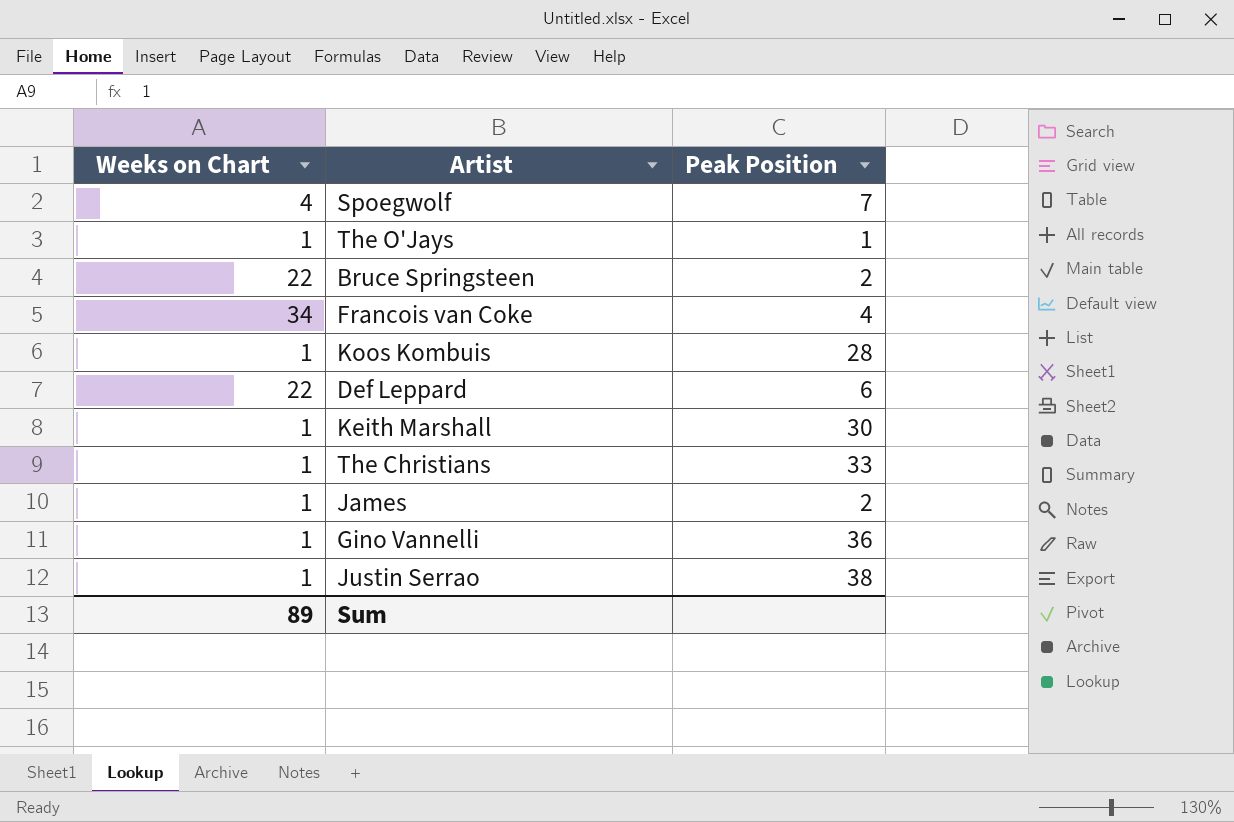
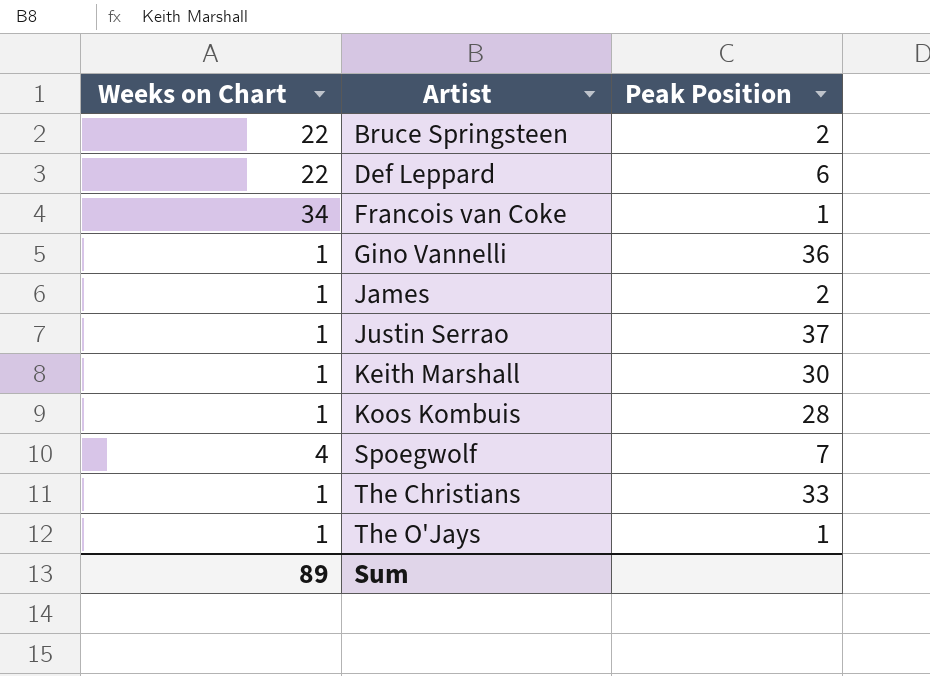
row order: none -> Artist ascending
Francois van Coke | Peak Position: 4 -> 1
Justin Serrao | Peak Position: 38 -> 37

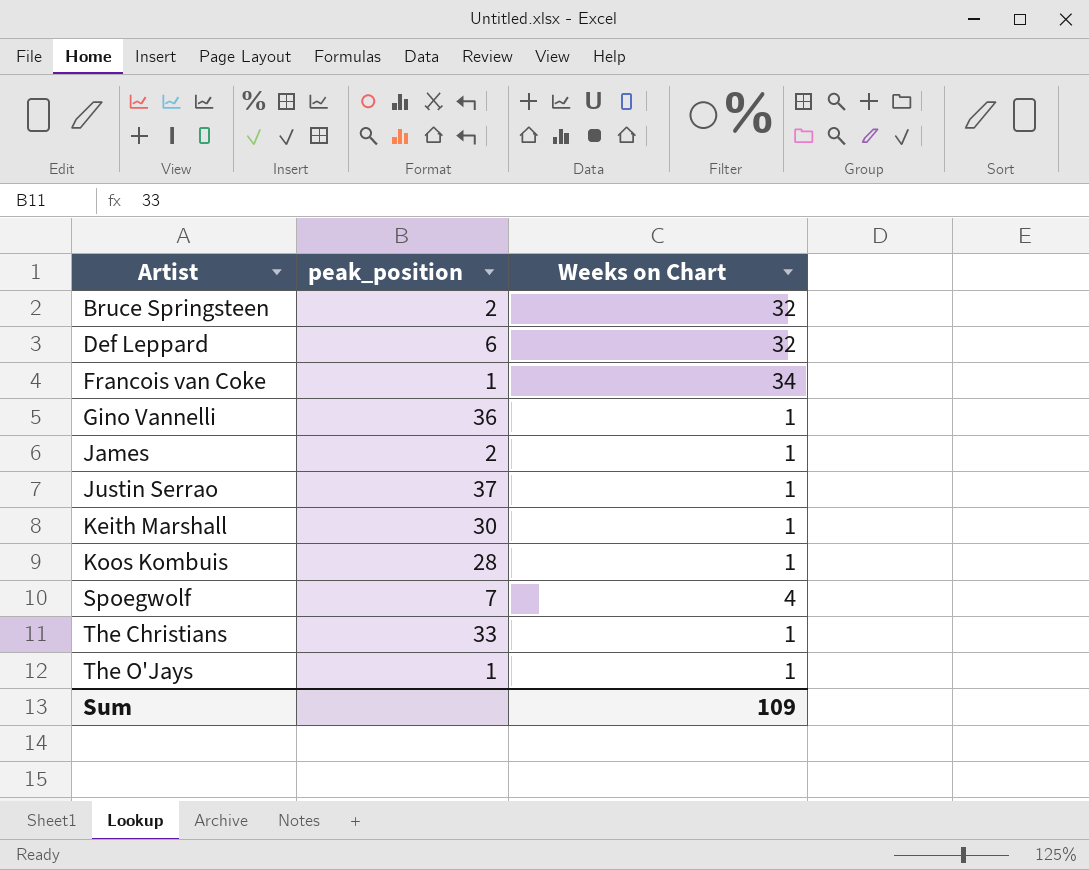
column name: Peak Position -> peak_position
column Weeks on Chart | position: 1 -> 3
Bruce Springsteen | Weeks on Chart: 22 -> 32
Def Leppard | Weeks on Chart: 22 -> 32
Sum | Weeks on Chart: 89 -> 109

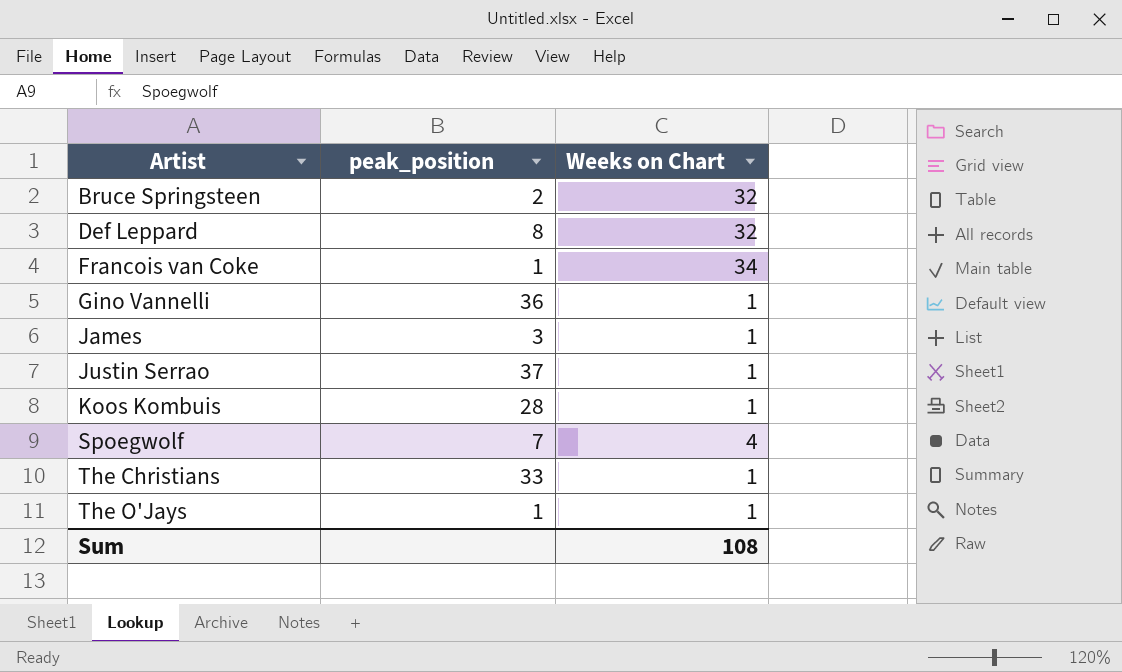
row Keith Marshall: 30 | 1 -> none
Def Leppard | peak_position: 6 -> 8
James | peak_position: 2 -> 3
Sum | Weeks on Chart: 109 -> 108

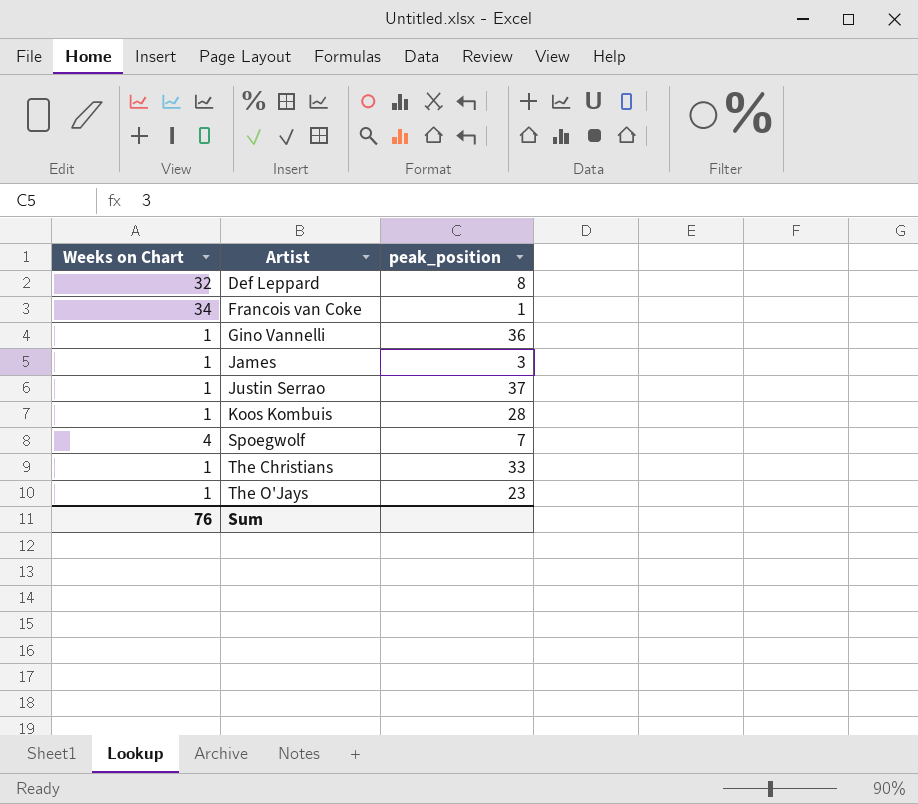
column Weeks on Chart | position: 3 -> 1
row Bruce Springsteen: 2 | 32 -> none
The O'Jays | peak_position: 1 -> 23
Sum | Weeks on Chart: 108 -> 76

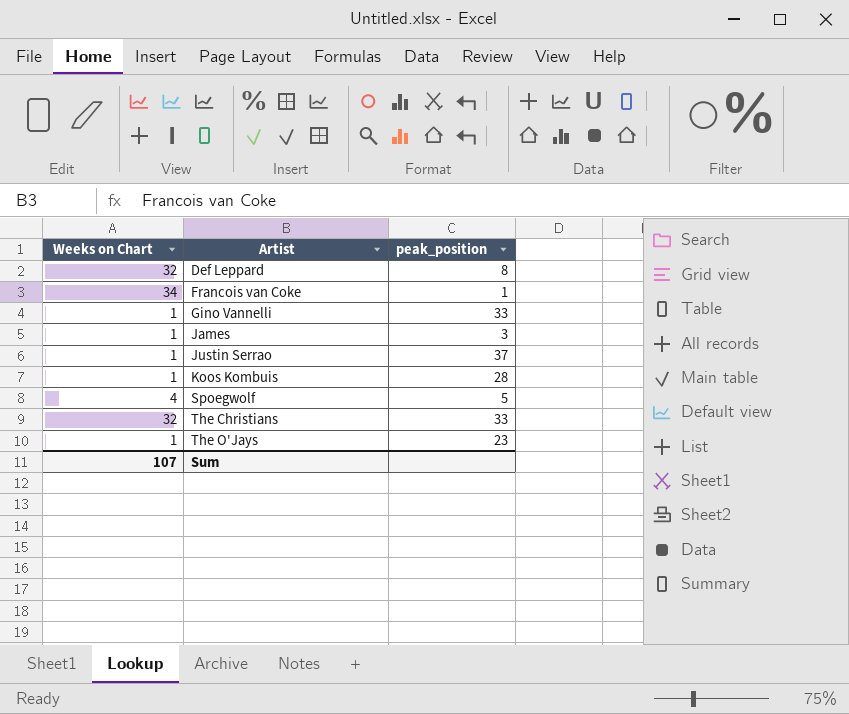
Gino Vannelli | peak_position: 36 -> 33
Spoegwolf | peak_position: 7 -> 5
The Christians | Weeks on Chart: 1 -> 32
Sum | Weeks on Chart: 76 -> 107

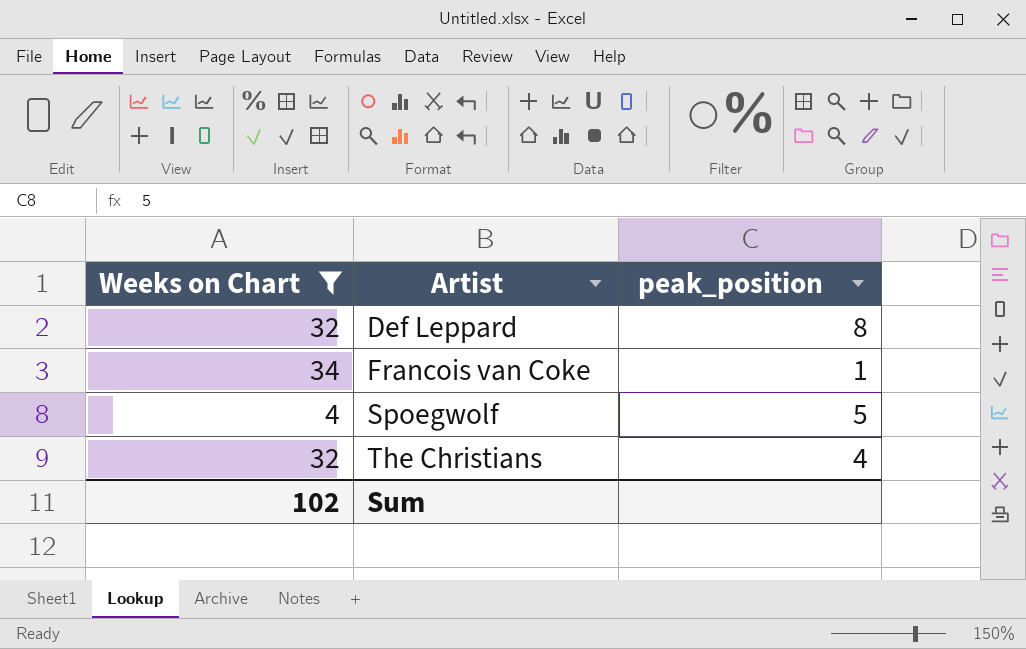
filter: none -> Weeks on Chart != 1
The Christians | peak_position: 33 -> 4
Sum | Weeks on Chart: 107 -> 102

